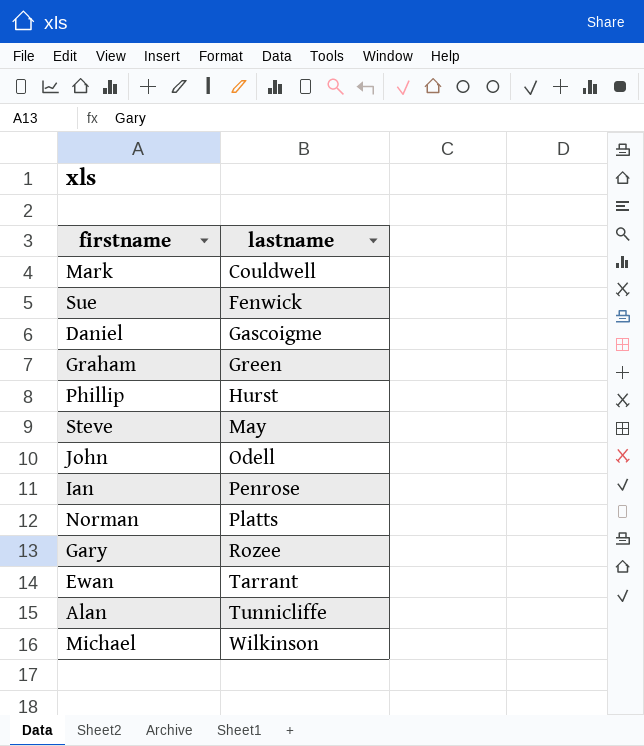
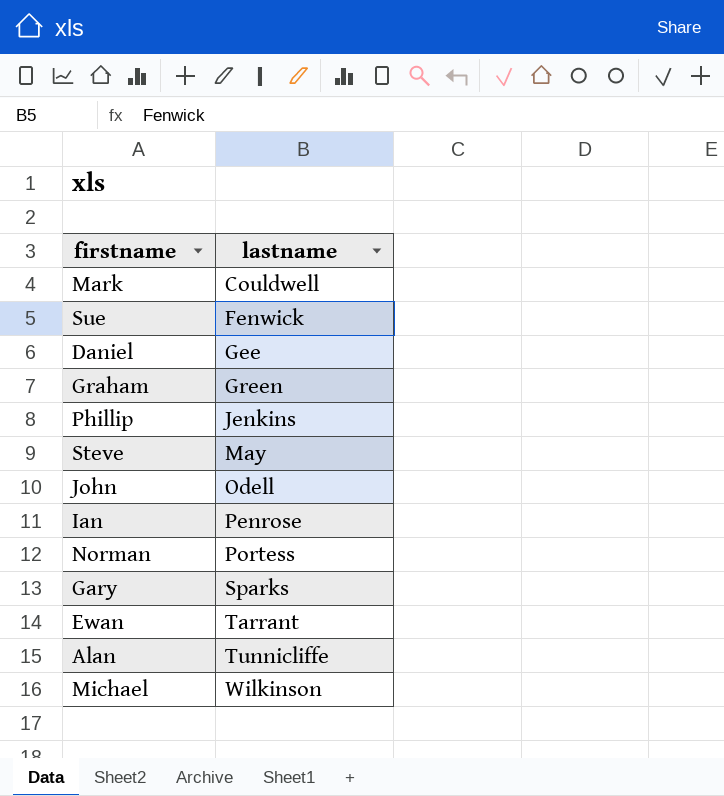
Daniel | lastname: Gascoigme -> Gee
Phillip | lastname: Hurst -> Jenkins
Norman | lastname: Platts -> Portess
Gary | lastname: Rozee -> Sparks

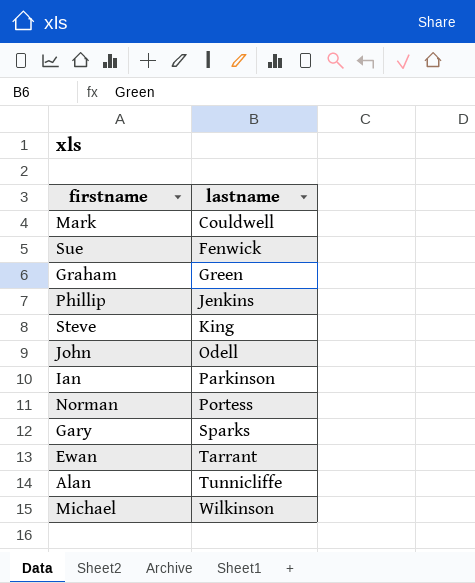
row Daniel: Gee -> none
Steve | lastname: May -> King
Ian | lastname: Penrose -> Parkinson

